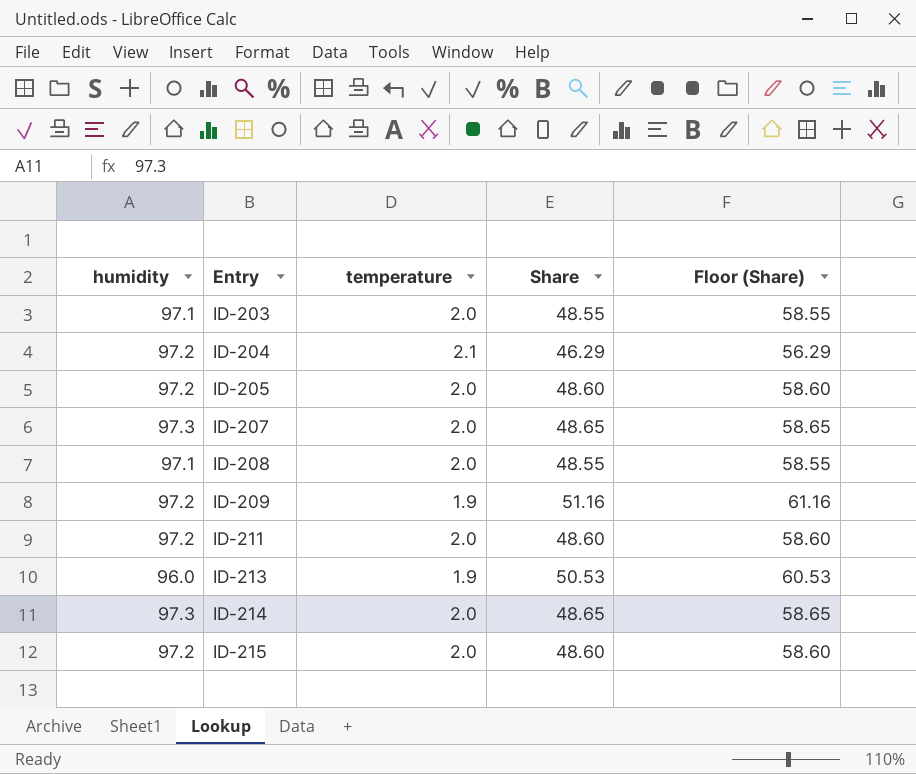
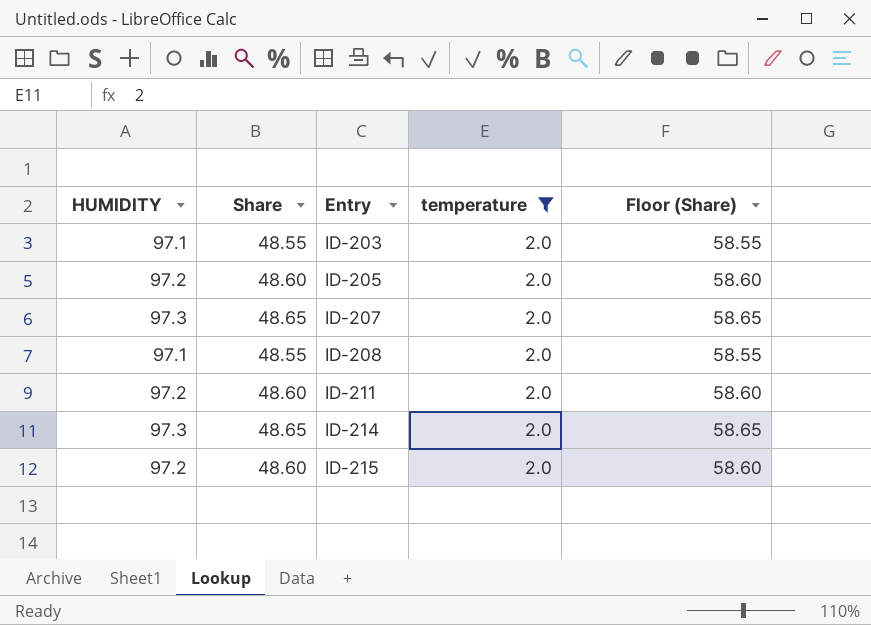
filter: none -> temperature = 2.0
column name: humidity -> HUMIDITY
column Share | position: 4 -> 2

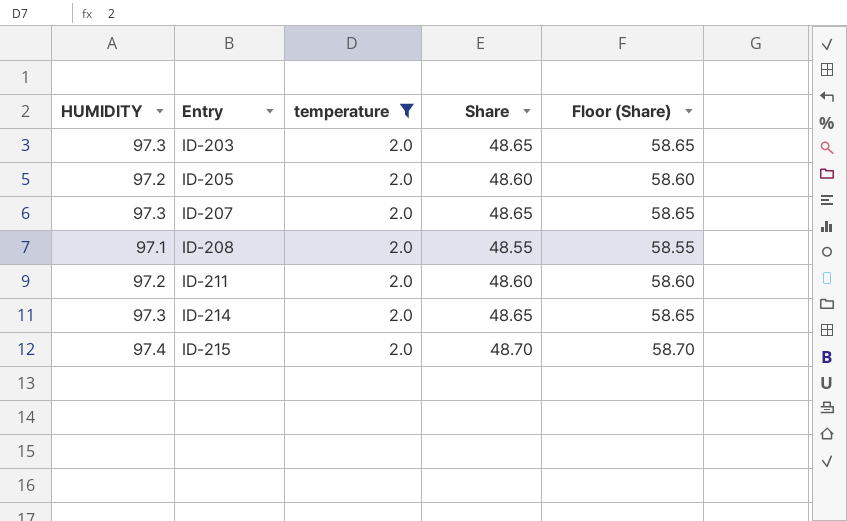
column Share | position: 2 -> 4
ID-203 | HUMIDITY: 97.1 -> 97.3
ID-203 | Share: 48.55 -> 48.65
ID-203 | Floor (Share): 58.55 -> 58.65
ID-215 | HUMIDITY: 97.2 -> 97.4
ID-215 | Share: 48.60 -> 48.70
ID-215 | Floor (Share): 58.60 -> 58.70

